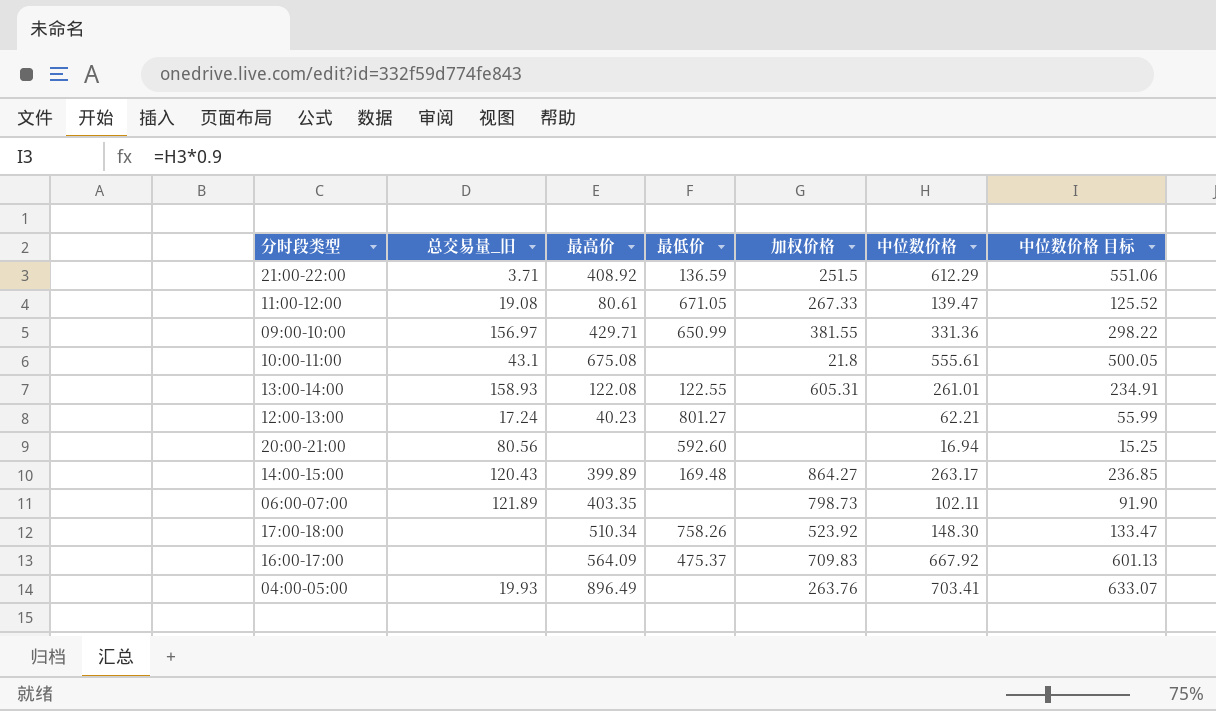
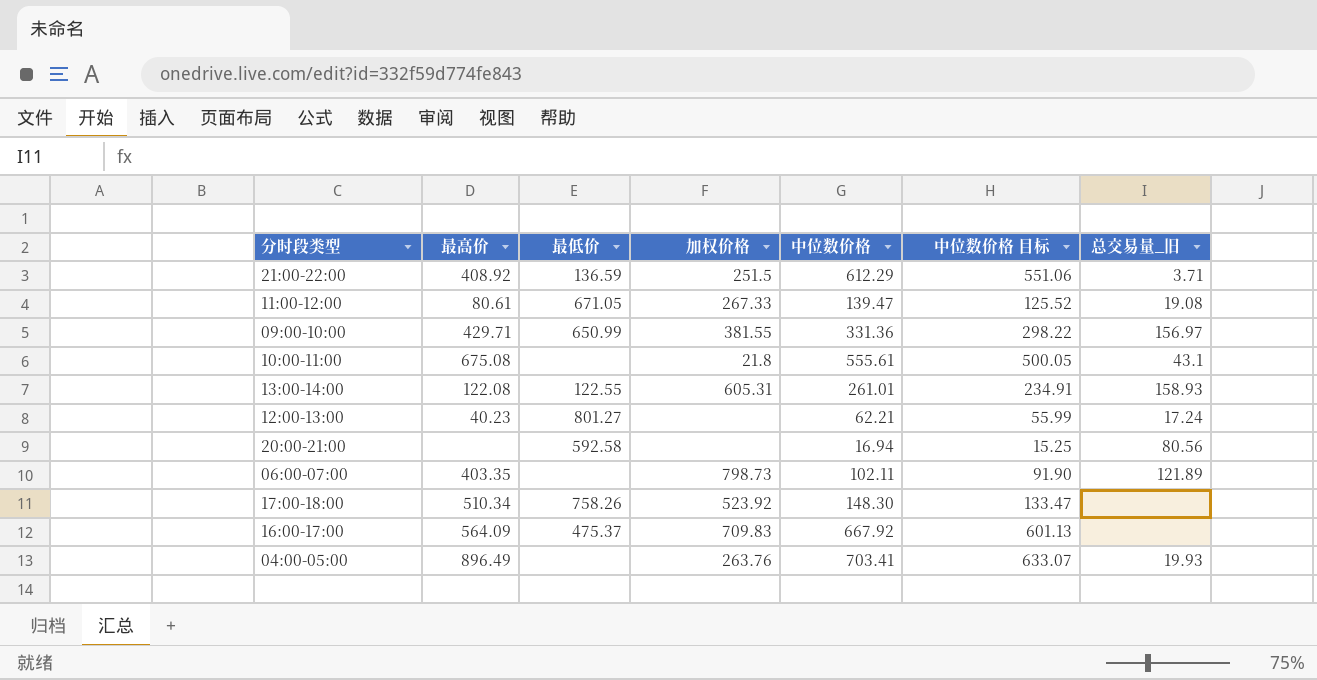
column 总交易量_旧 | position: 2 -> 7
row 14:00-15:00: 120.43 | 399.89 | 169.48 | 864.27 | 263.17 | 236.85 -> none
20:00-21:00 | 最低价: 592.60 -> 592.58

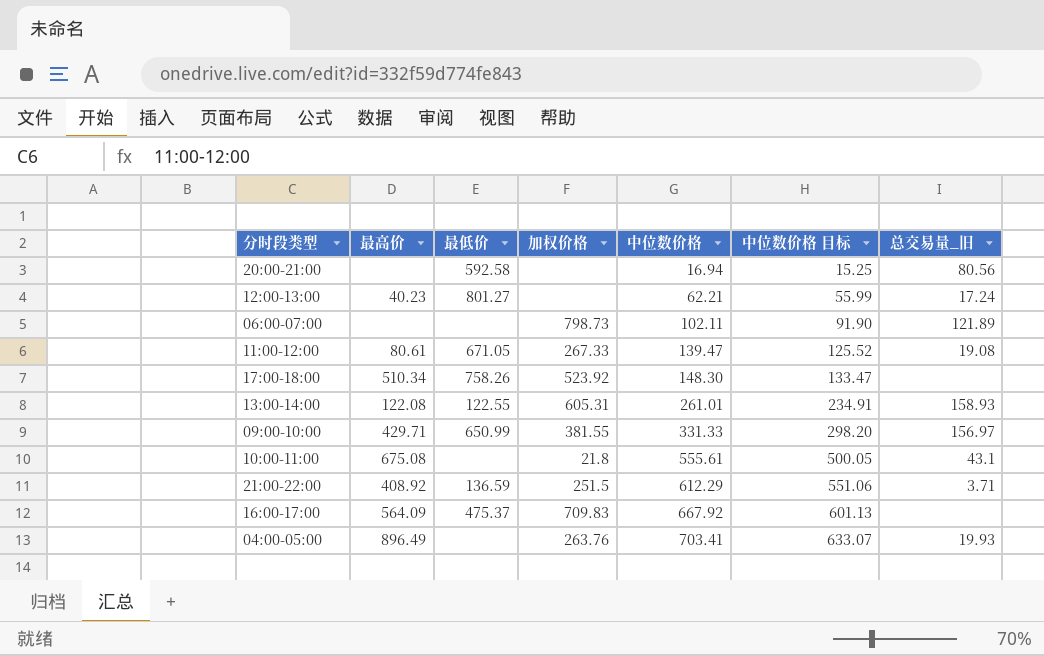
row order: none -> 中位数价格 ascending
06:00-07:00 | 最高价: 403.35 -> none
09:00-10:00 | 中位数价格: 331.36 -> 331.33
09:00-10:00 | 中位数价格 目标: 298.22 -> 298.20

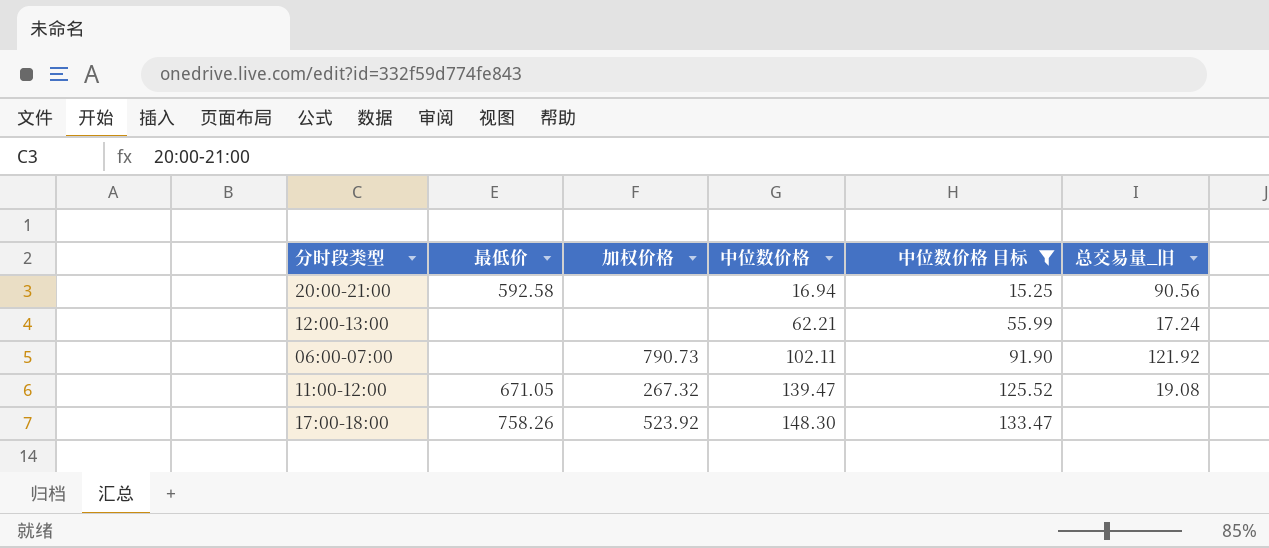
filter: none -> 中位数价格 目标 <= 133.47
column 最高价 | position: 2 -> none
20:00-21:00 | 总交易量_旧: 80.56 -> 90.56
12:00-13:00 | 最低价: 801.27 -> none
06:00-07:00 | 加权价格: 798.73 -> 790.73
06:00-07:00 | 总交易量_旧: 121.89 -> 121.92
11:00-12:00 | 加权价格: 267.33 -> 267.32

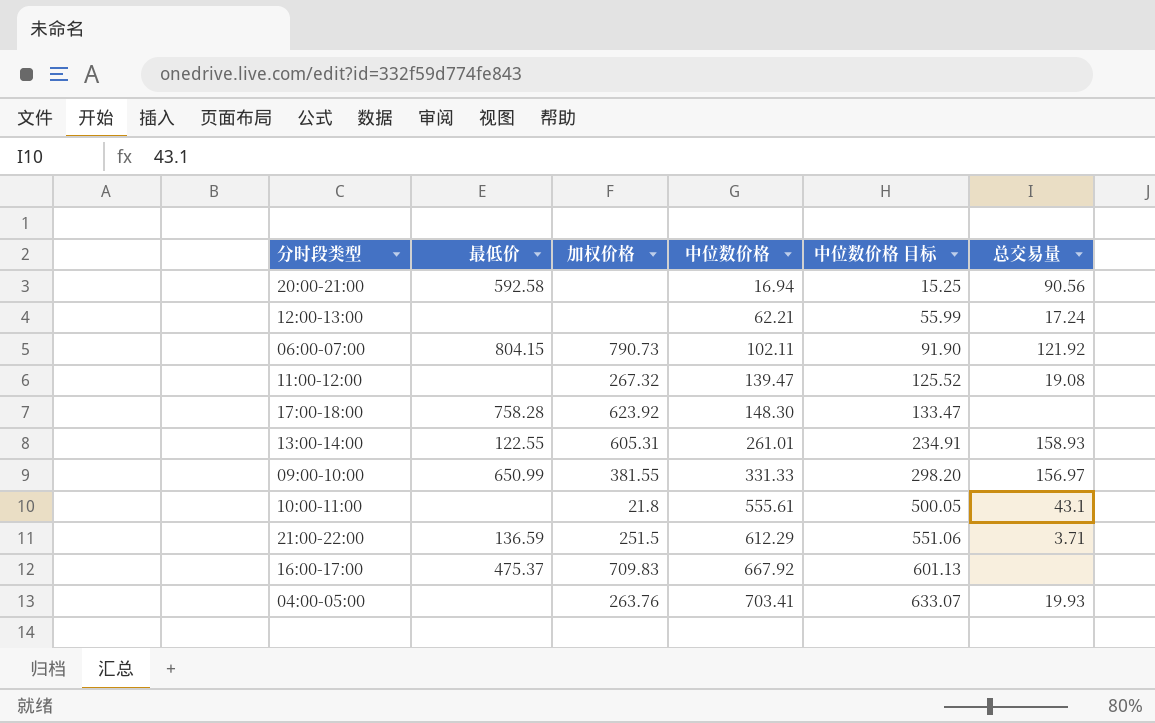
filter: 中位数价格 目标 <= 133.47 -> none
column name: 总交易量_旧 -> 总交易量
06:00-07:00 | 最低价: none -> 804.15
11:00-12:00 | 最低价: 671.05 -> none
17:00-18:00 | 最低价: 758.26 -> 758.28
17:00-18:00 | 加权价格: 523.92 -> 623.92

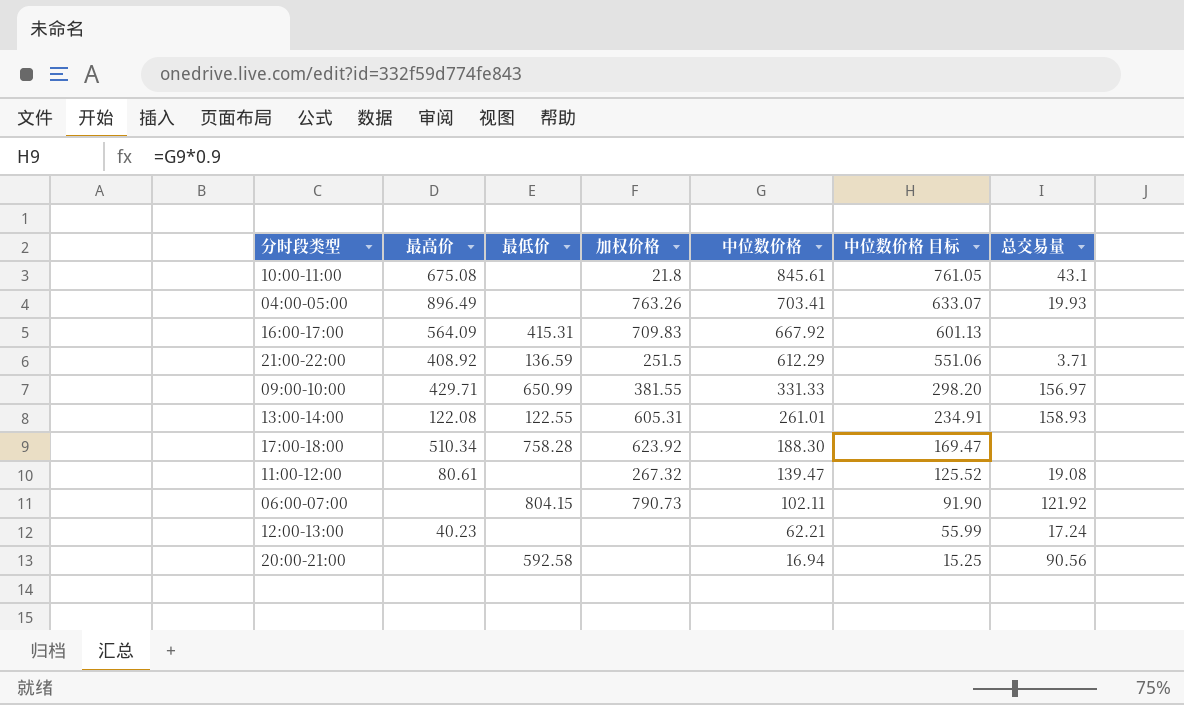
row order: 中位数价格 ascending -> 中位数价格 descending
column 最高价 | position: none -> 2
10:00-11:00 | 中位数价格: 555.61 -> 845.61
10:00-11:00 | 中位数价格 目标: 500.05 -> 761.05
04:00-05:00 | 加权价格: 263.76 -> 763.26
16:00-17:00 | 最低价: 475.37 -> 415.31
17:00-18:00 | 中位数价格: 148.30 -> 188.30
17:00-18:00 | 中位数价格 目标: 133.47 -> 169.47

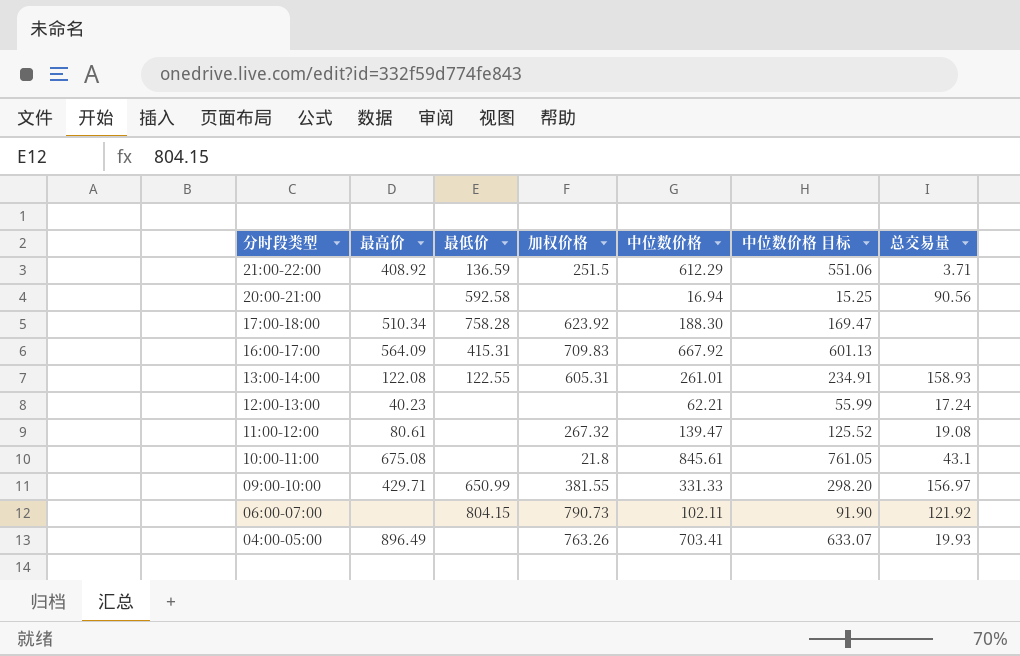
row order: 中位数价格 descending -> 分时段类型 descending

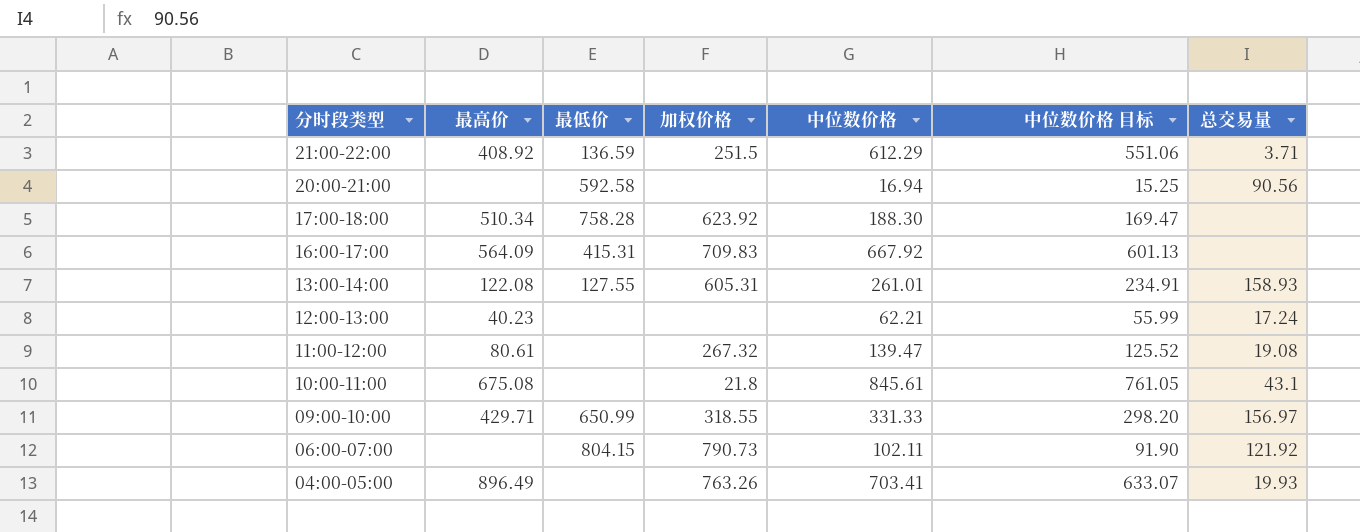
13:00-14:00 | 最低价: 122.55 -> 127.55
09:00-10:00 | 加权价格: 381.55 -> 318.55

